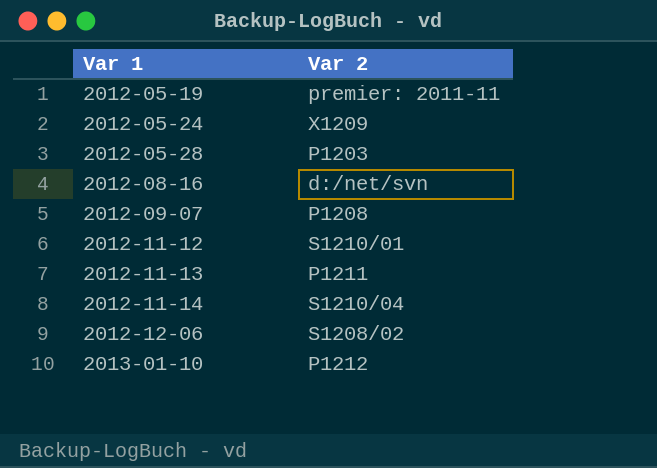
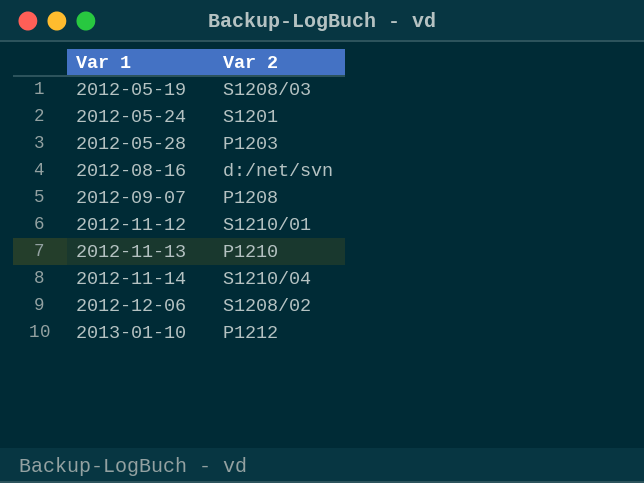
2012-05-19 | Var 2: premier: 2011-11 -> S1208/03
2012-05-24 | Var 2: X1209 -> S1201
2012-11-13 | Var 2: P1211 -> P1210

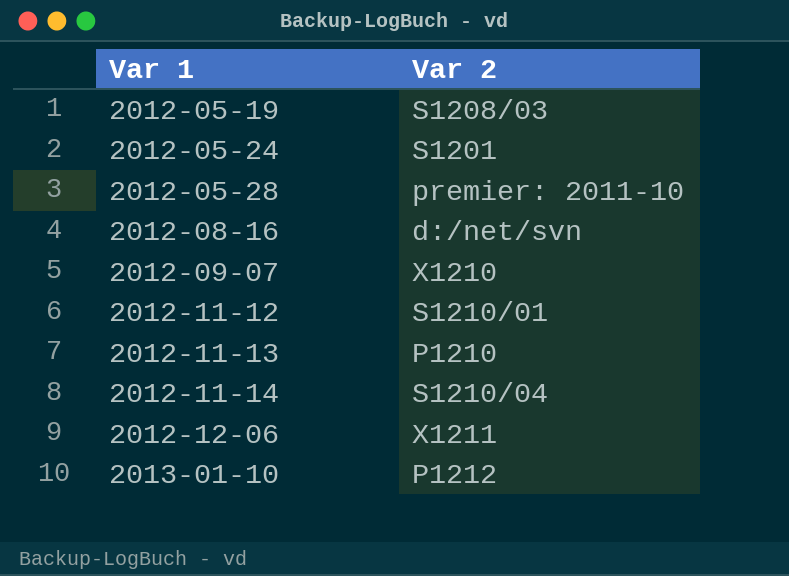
2012-05-28 | Var 2: P1203 -> premier: 2011-10
2012-09-07 | Var 2: P1208 -> X1210
2012-12-06 | Var 2: S1208/02 -> X1211

